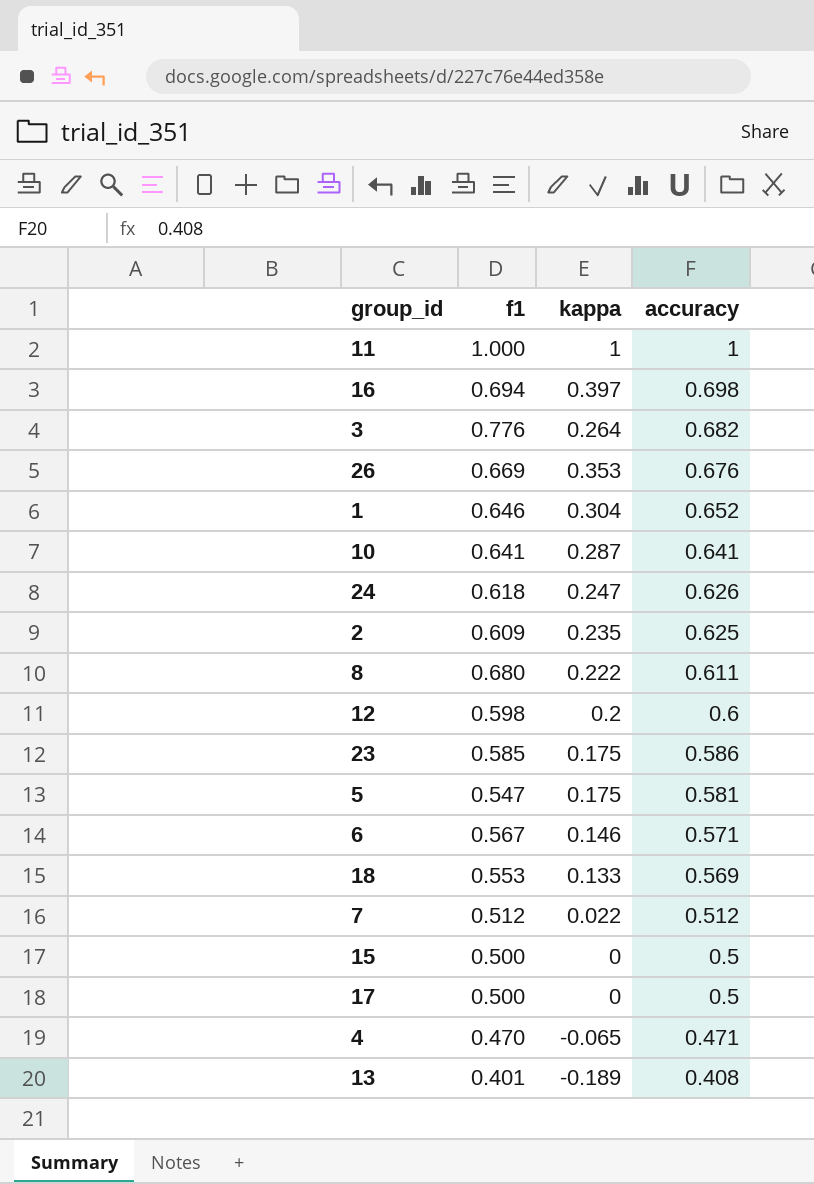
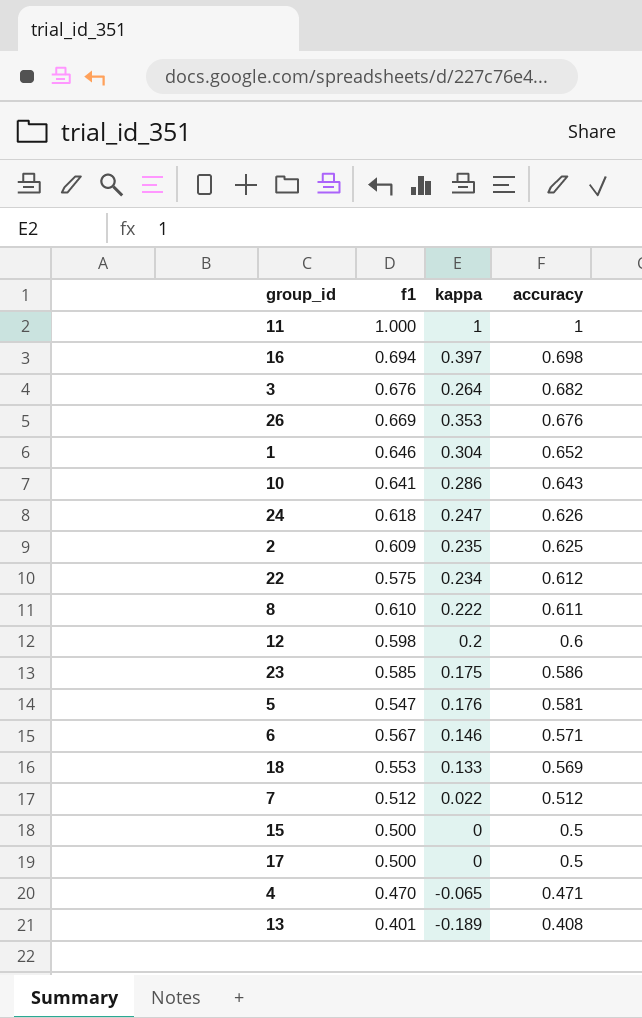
3 | f1: 0.776 -> 0.676
10 | kappa: 0.287 -> 0.286
10 | accuracy: 0.641 -> 0.643
row 22: none -> 0.575 | 0.234 | 0.612
8 | f1: 0.680 -> 0.610
5 | kappa: 0.175 -> 0.176

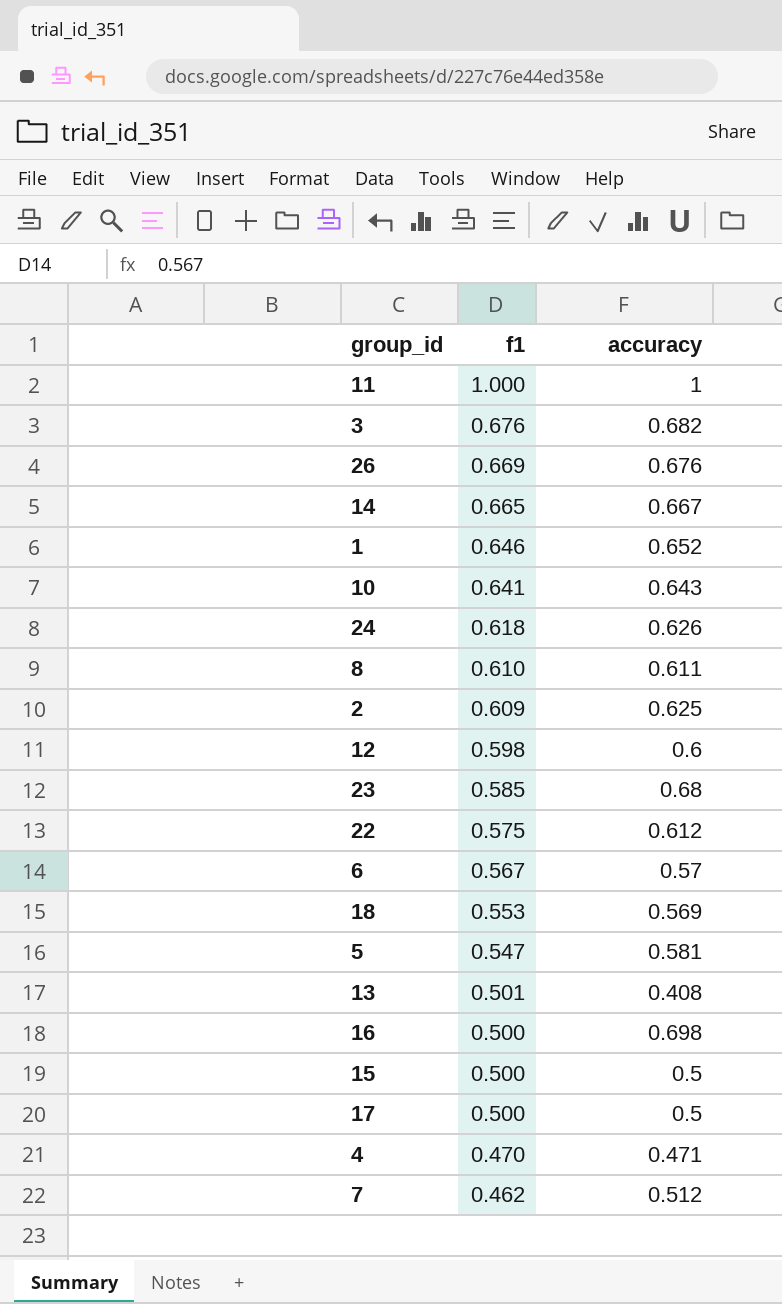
row order: accuracy descending -> f1 descending
column kappa | position: 3 -> none
row 14: none -> 0.665 | 0.667
23 | accuracy: 0.586 -> 0.68
6 | accuracy: 0.571 -> 0.57
13 | f1: 0.401 -> 0.501
16 | f1: 0.694 -> 0.500
7 | f1: 0.512 -> 0.462

